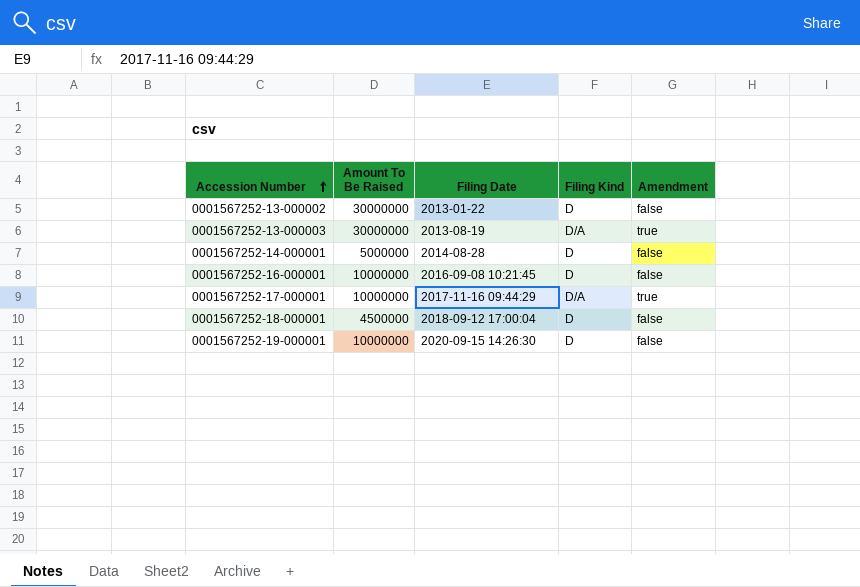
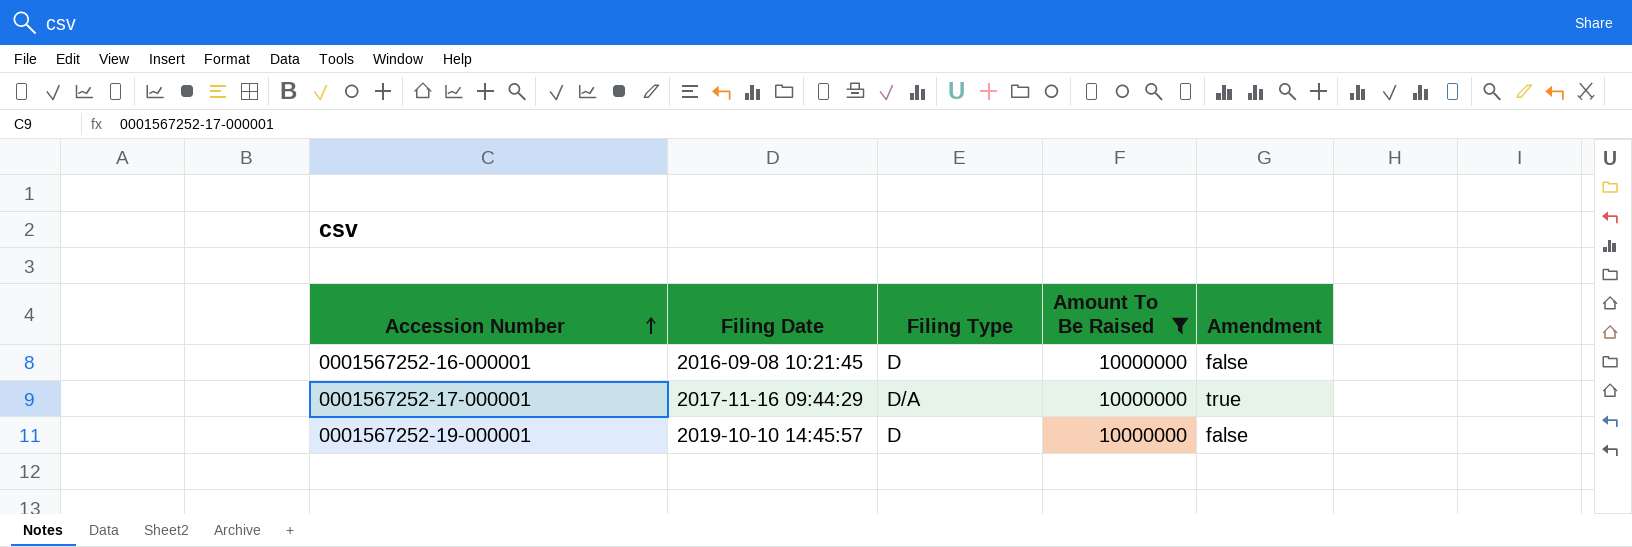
filter: none -> Amount To Be Raised = 10000000
column name: Filing Kind -> Filing Type
column Amount To Be Raised | position: 2 -> 4
0001567252-19-000001 | Filing Date: 2020-09-15 14:26:30 -> 2019-10-10 14:45:57

